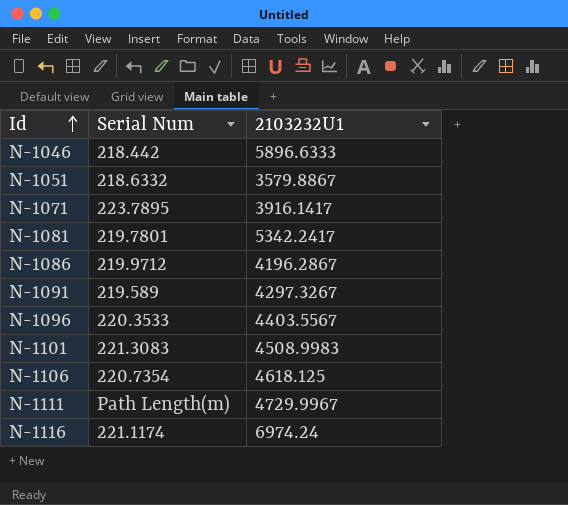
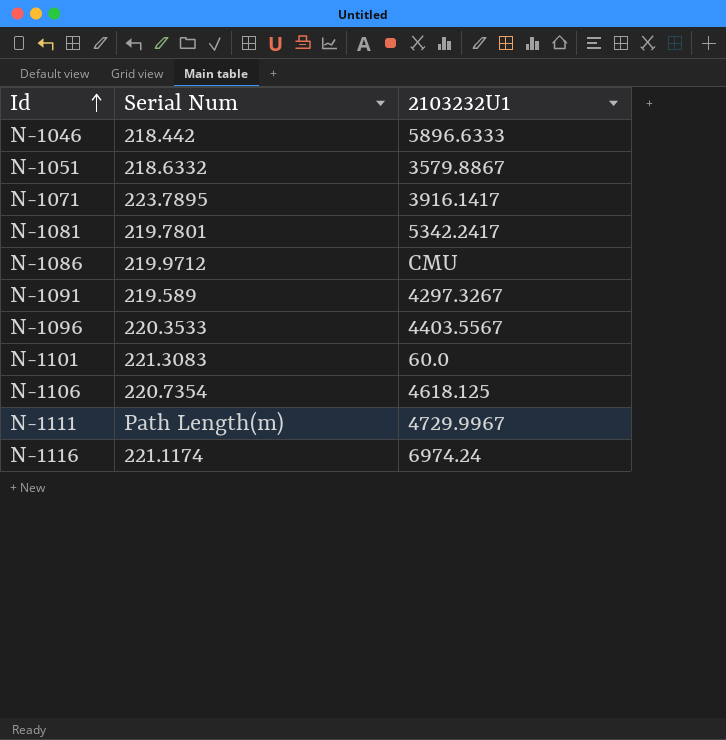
N-1086 | 2103232U1: 4196.2867 -> CMU
N-1101 | 2103232U1: 4508.9983 -> 60.0

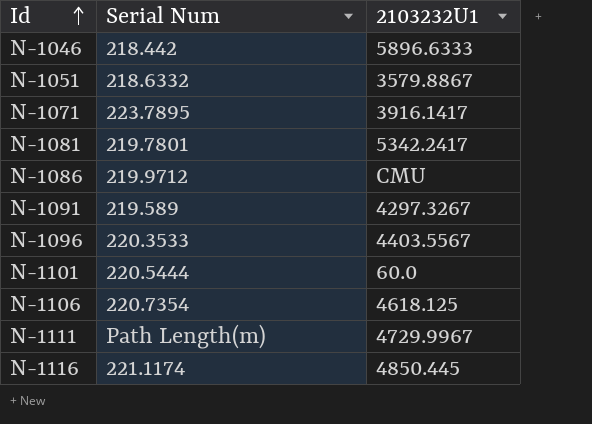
N-1101 | Serial Num: 221.3083 -> 220.5444
N-1116 | 2103232U1: 6974.24 -> 4850.445

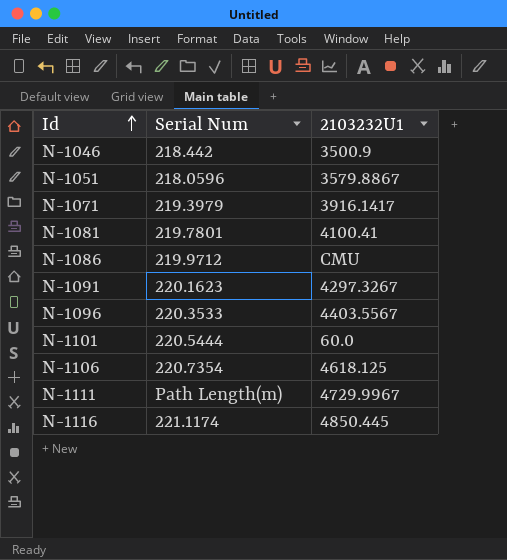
N-1046 | 2103232U1: 5896.6333 -> 3500.9
N-1051 | Serial Num: 218.6332 -> 218.0596
N-1071 | Serial Num: 223.7895 -> 219.3979
N-1081 | 2103232U1: 5342.2417 -> 4100.41
N-1091 | Serial Num: 219.589 -> 220.1623

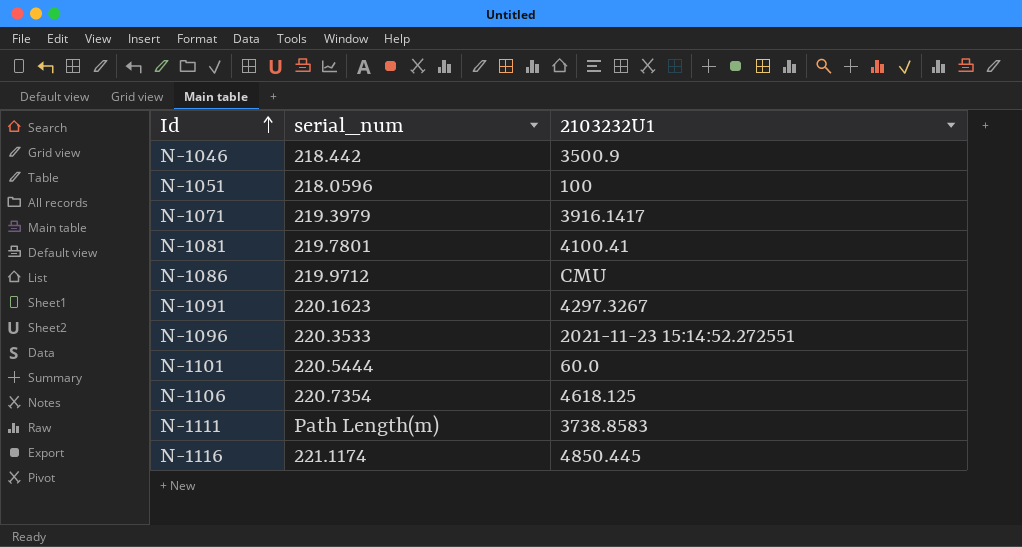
column name: Serial Num -> serial_num
N-1051 | 2103232U1: 3579.8867 -> 100
N-1096 | 2103232U1: 4403.5567 -> 2021-11-23 15:14:52.272551
N-1111 | 2103232U1: 4729.9967 -> 3738.8583

